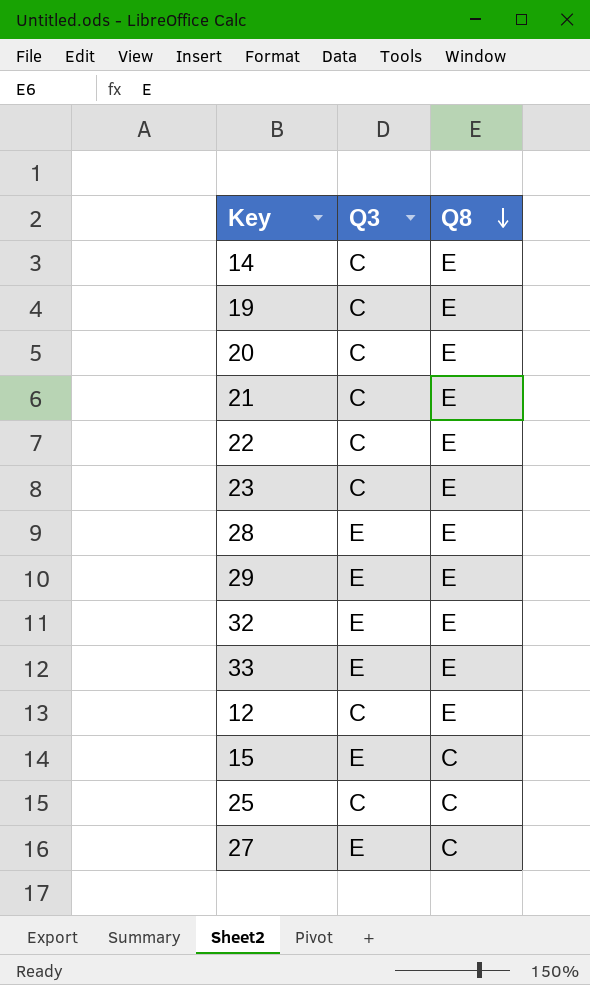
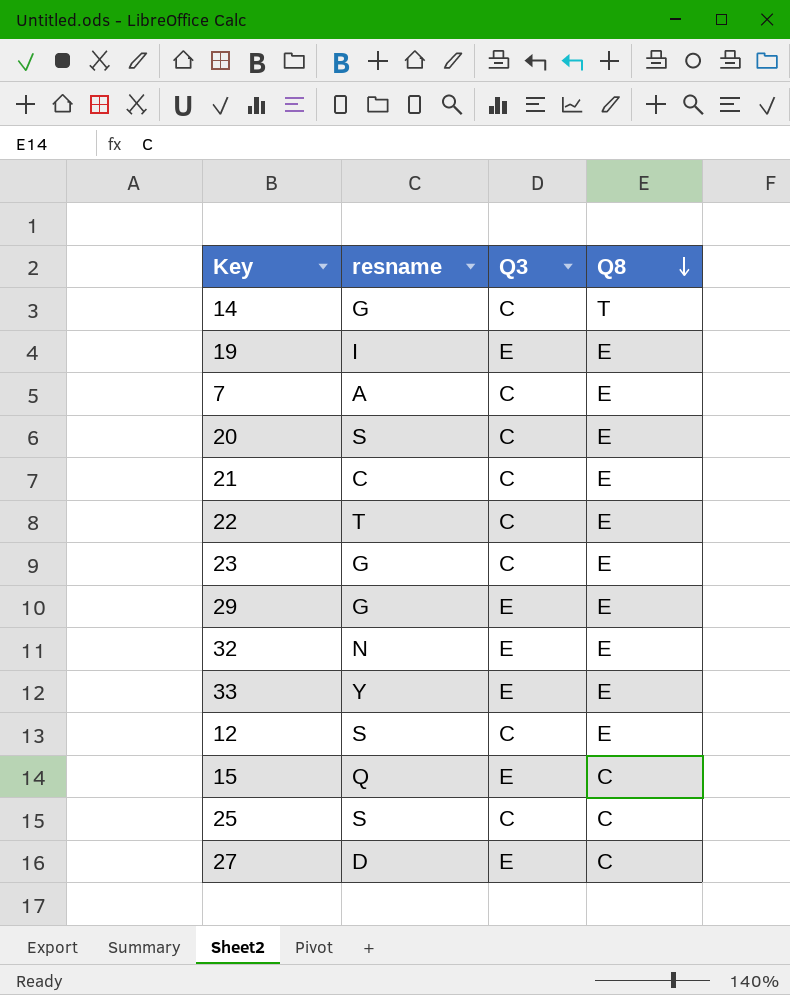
column resname | position: none -> 2
row 28: E | E -> none
14 | Q8: E -> T
19 | Q3: C -> E
row 7: none -> A | C | E

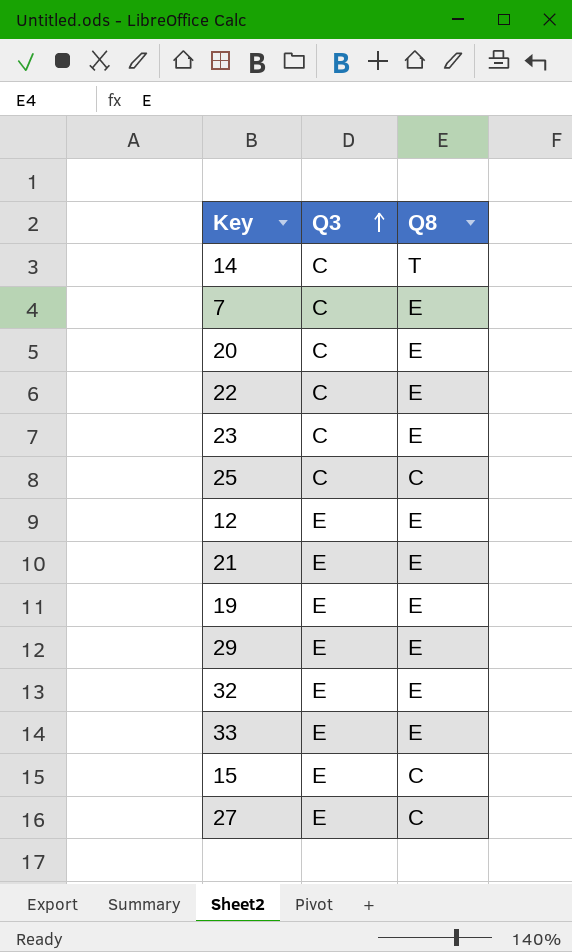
row order: Q8 descending -> Q3 ascending
column resname | position: 2 -> none
12 | Q3: C -> E
21 | Q3: C -> E

